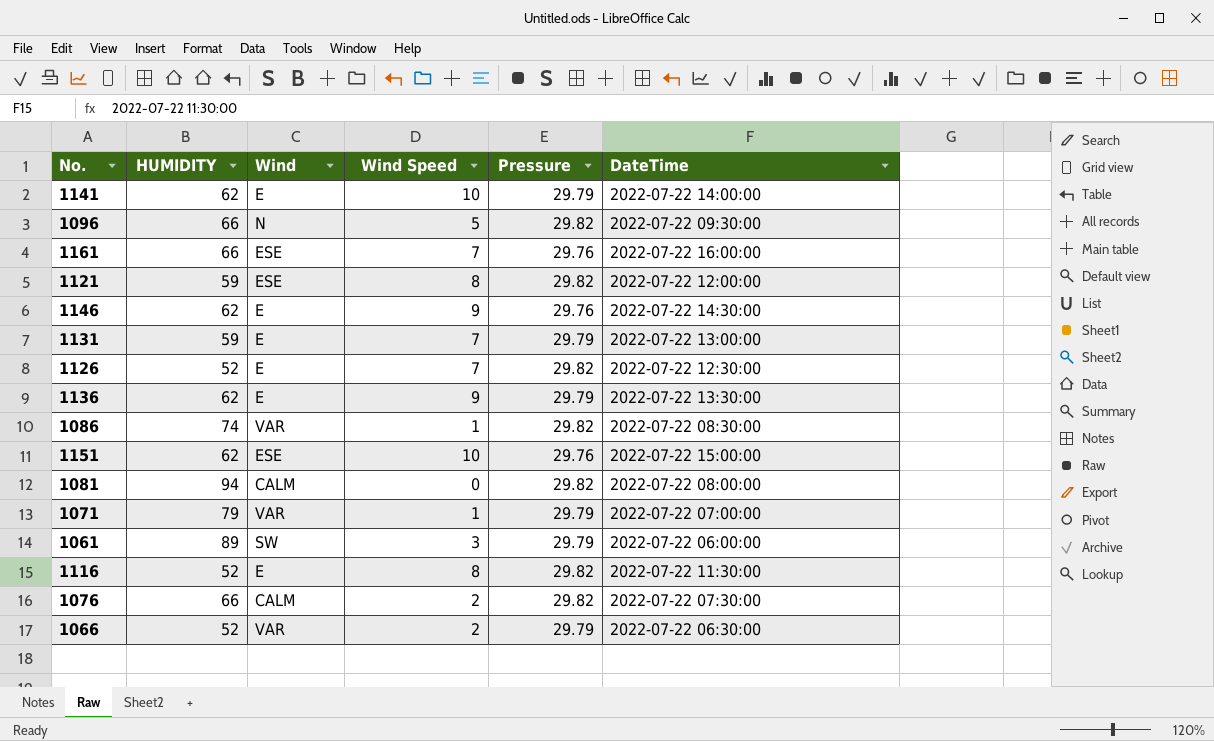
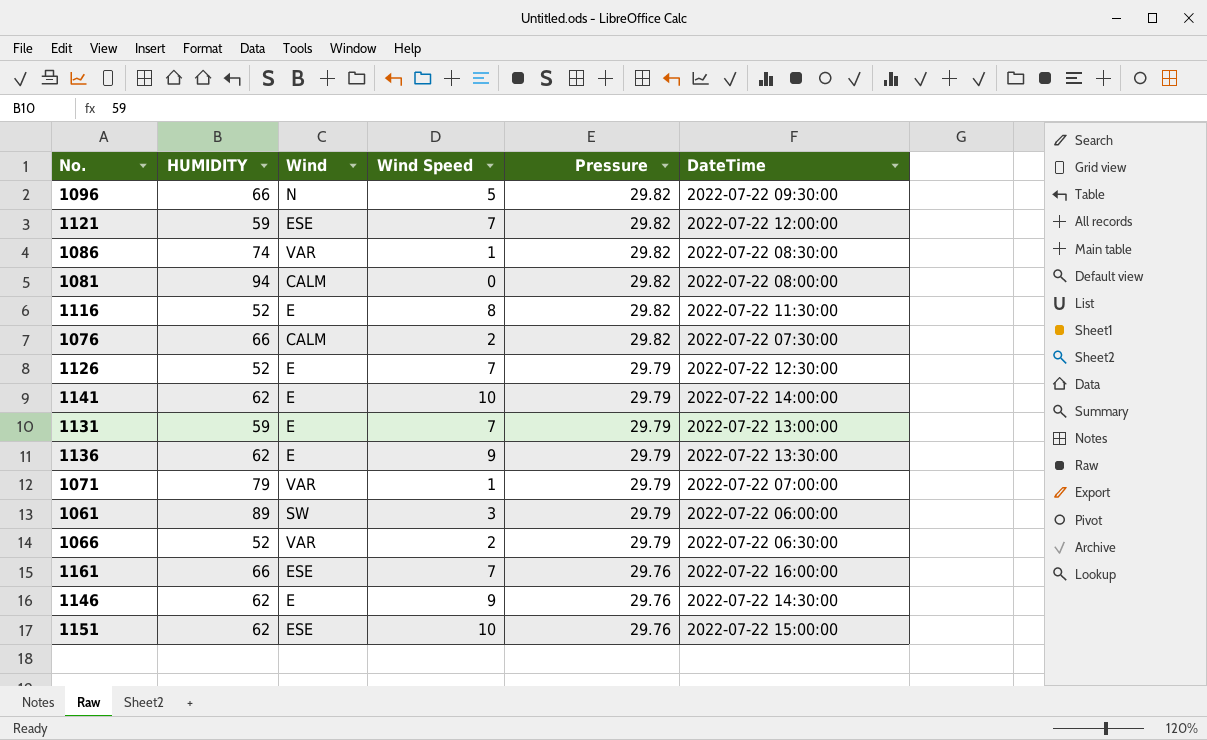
row order: none -> Pressure descending
1121 | Wind Speed: 8 -> 7
1126 | Pressure: 29.82 -> 29.79

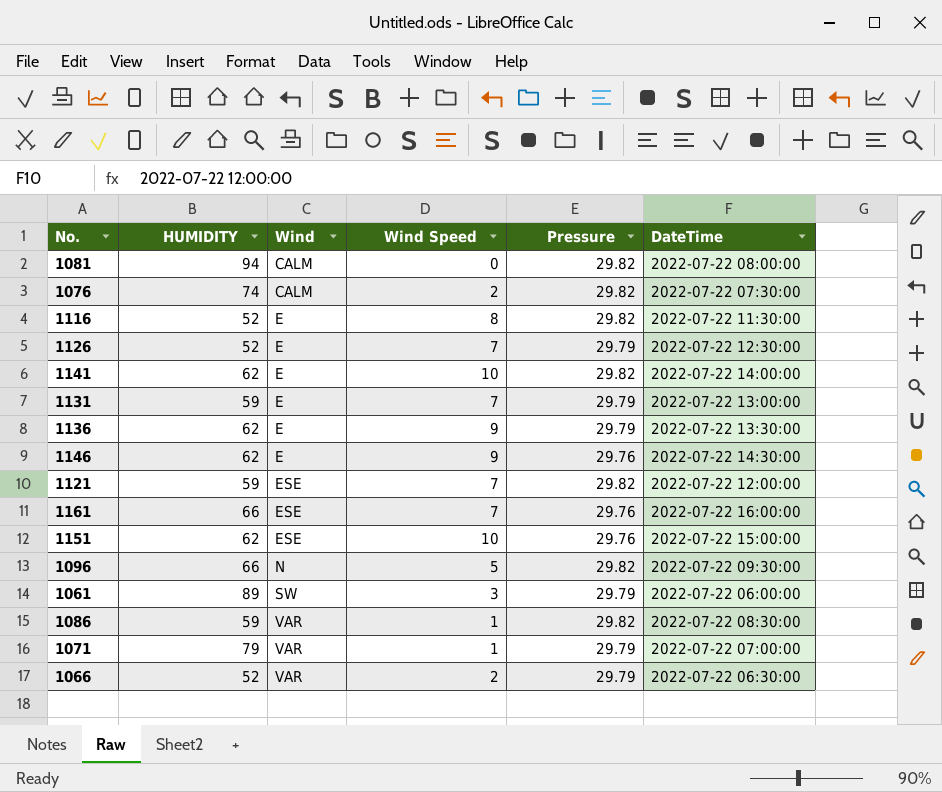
row order: Pressure descending -> Wind ascending
1076 | HUMIDITY: 66 -> 74
1141 | Pressure: 29.79 -> 29.82
1086 | HUMIDITY: 74 -> 59

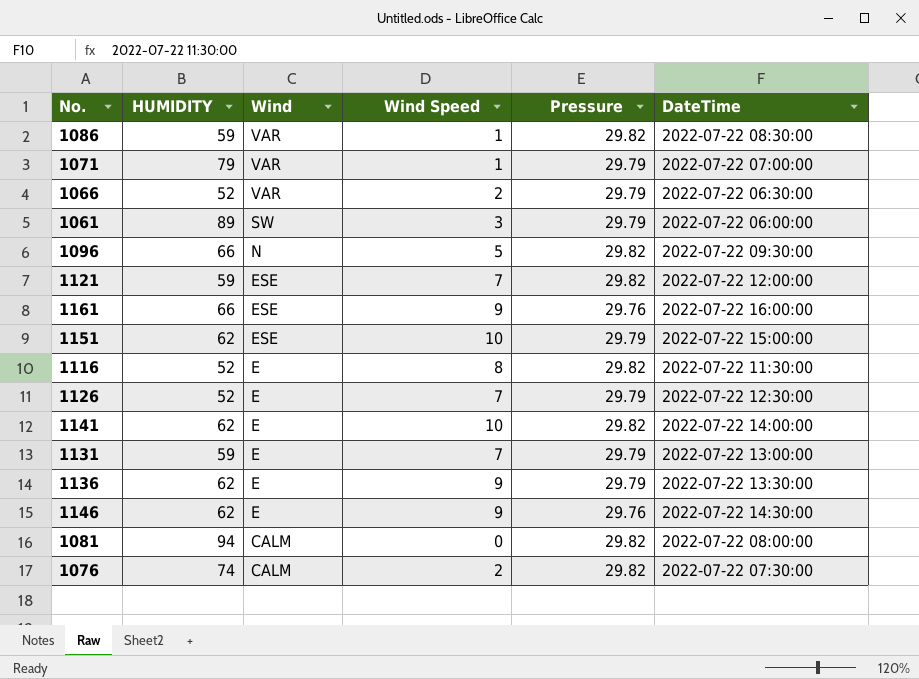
row order: Wind ascending -> Wind descending
1161 | Wind Speed: 7 -> 9
1151 | Pressure: 29.76 -> 29.79

